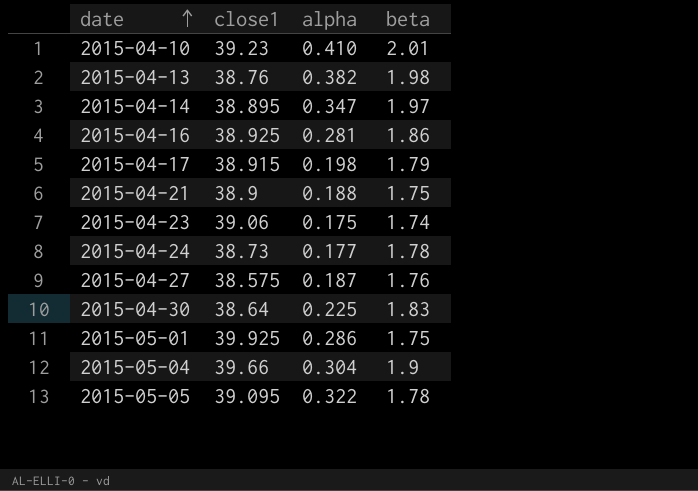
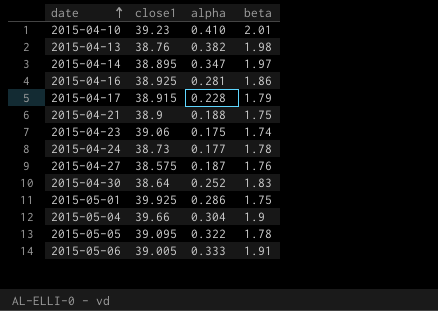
2015-04-17 | alpha: 0.198 -> 0.228
2015-04-30 | alpha: 0.225 -> 0.252
row 2015-05-06: none -> 39.005 | 0.333 | 1.91

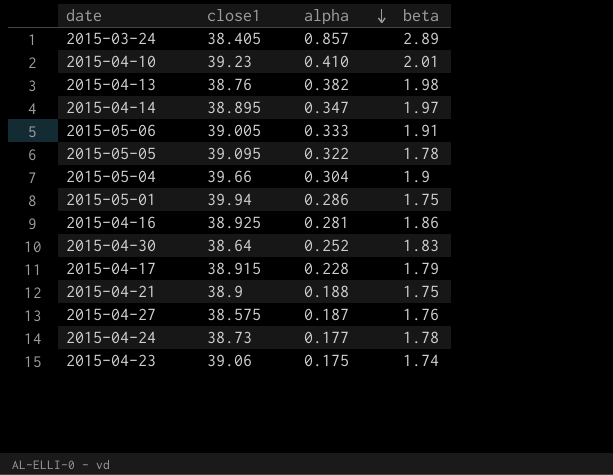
row order: date ascending -> alpha descending
row 2015-03-24: none -> 38.405 | 0.857 | 2.89
2015-05-01 | close1: 39.925 -> 39.94

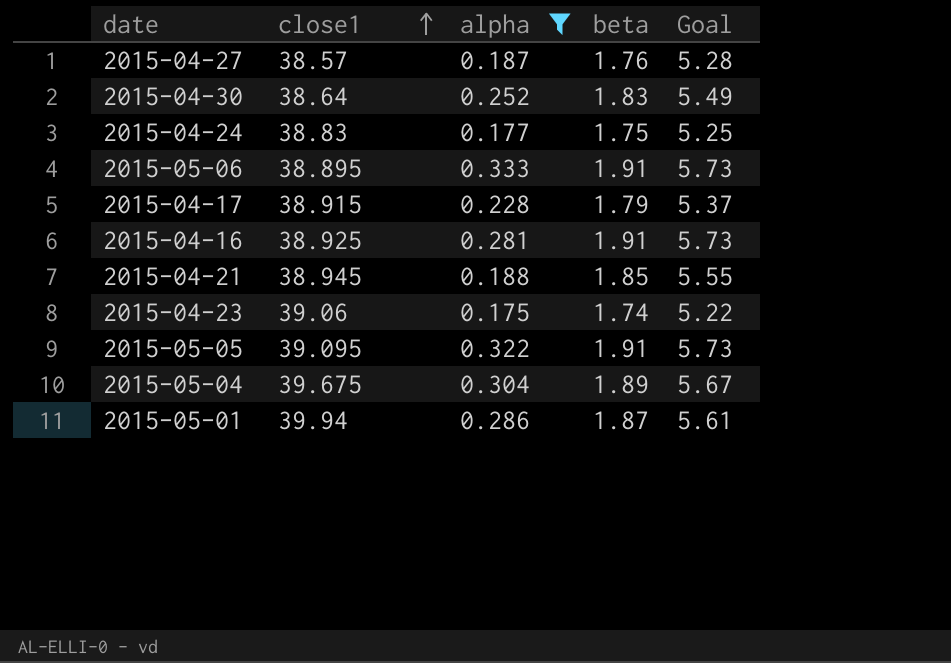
filter: none -> alpha <= 0.333
row order: alpha descending -> close1 ascending
column Goal | formula: none -> [beta] * 3
2015-04-27 | close1: 38.575 -> 38.57
2015-04-24 | close1: 38.73 -> 38.83
2015-04-24 | beta: 1.78 -> 1.75
2015-05-06 | close1: 39.005 -> 38.895
2015-04-16 | beta: 1.86 -> 1.91
2015-04-21 | close1: 38.9 -> 38.945
2015-04-21 | beta: 1.75 -> 1.85
2015-05-05 | beta: 1.78 -> 1.91
2015-05-04 | close1: 39.66 -> 39.675
2015-05-04 | beta: 1.9 -> 1.89
2015-05-01 | beta: 1.75 -> 1.87

